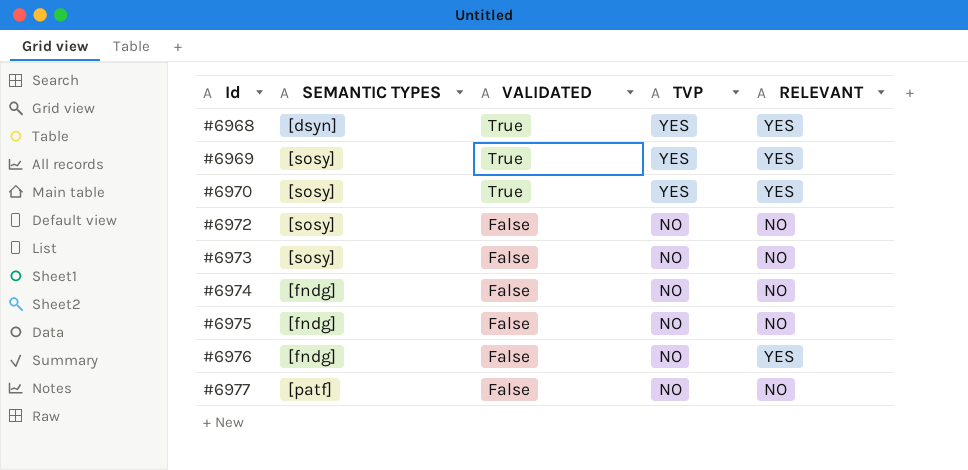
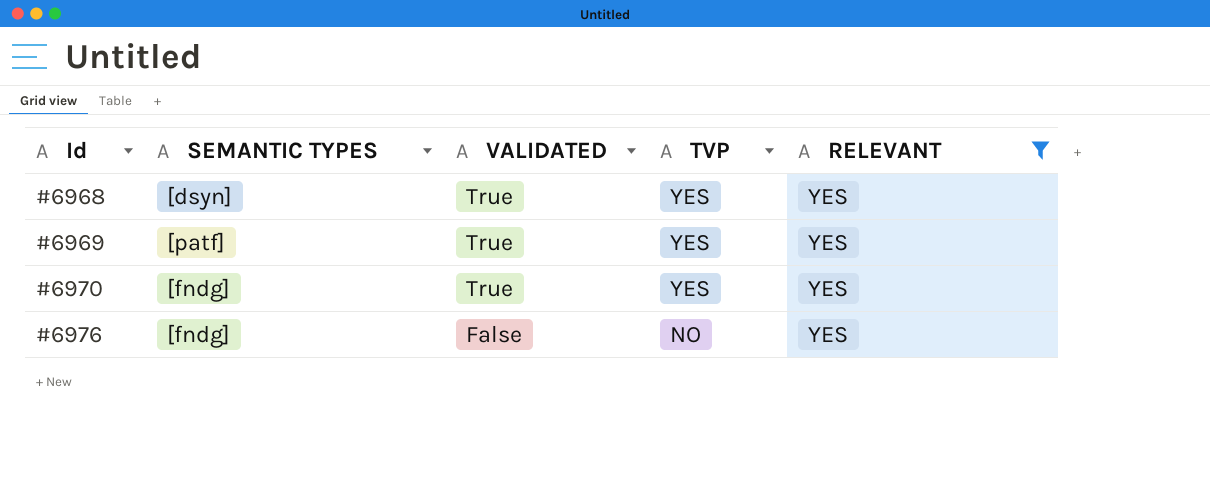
filter: none -> RELEVANT = YES
#6969 | SEMANTIC TYPES: [sosy] -> [patf]
#6970 | SEMANTIC TYPES: [sosy] -> [fndg]

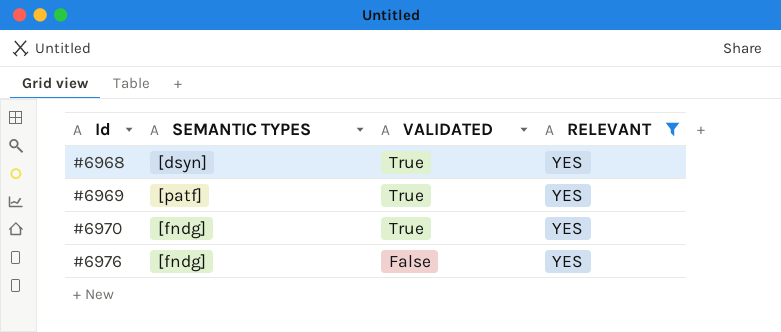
column TVP | position: 4 -> none

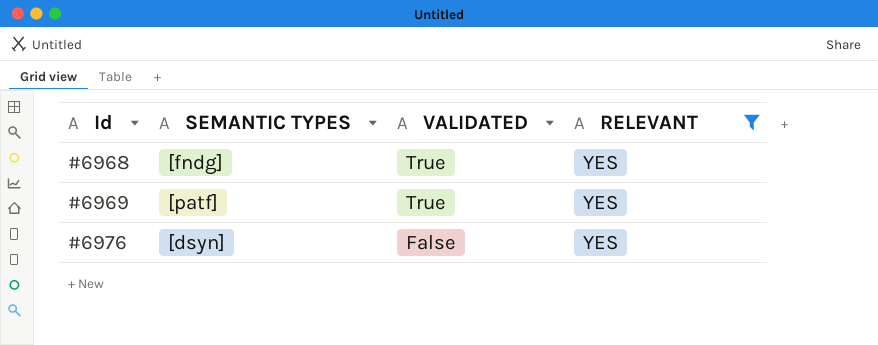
row #6970: [fndg] | True | YES -> none
#6968 | SEMANTIC TYPES: [dsyn] -> [fndg]
#6976 | SEMANTIC TYPES: [fndg] -> [dsyn]

